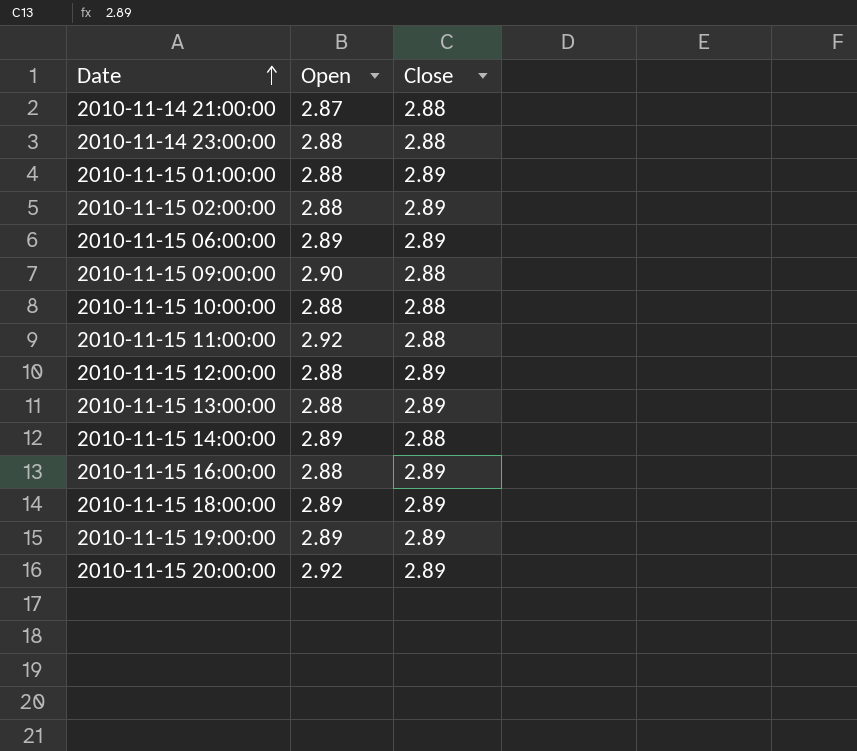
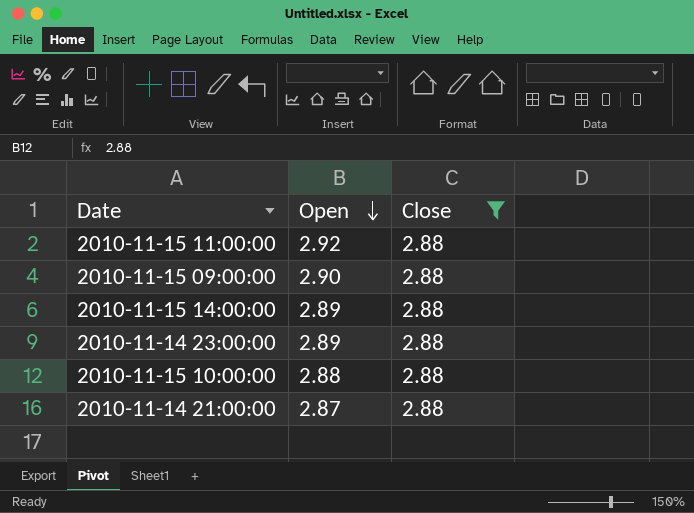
filter: none -> Close = 2.88
row order: Date ascending -> Open descending
2010-11-14 23:00:00 | Open: 2.88 -> 2.89

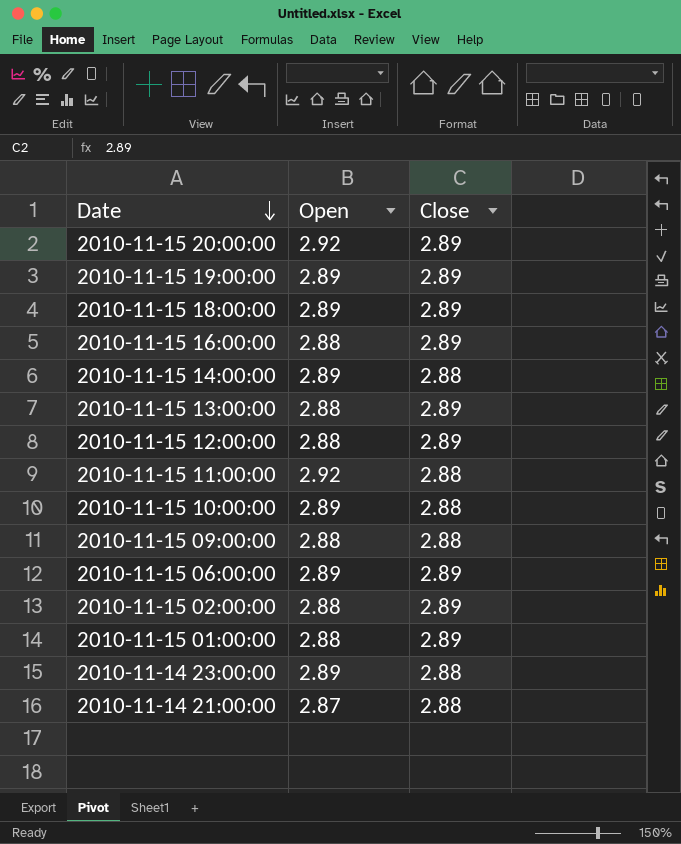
filter: Close = 2.88 -> none
row order: Open descending -> Date descending
2010-11-15 10:00:00 | Open: 2.88 -> 2.89
2010-11-15 09:00:00 | Open: 2.90 -> 2.88

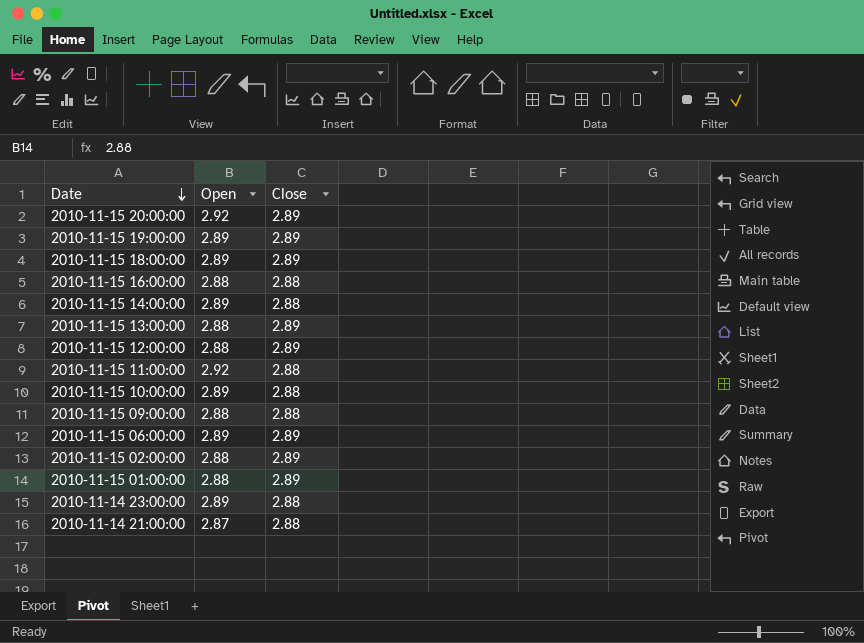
2010-11-15 16:00:00 | Close: 2.89 -> 2.88

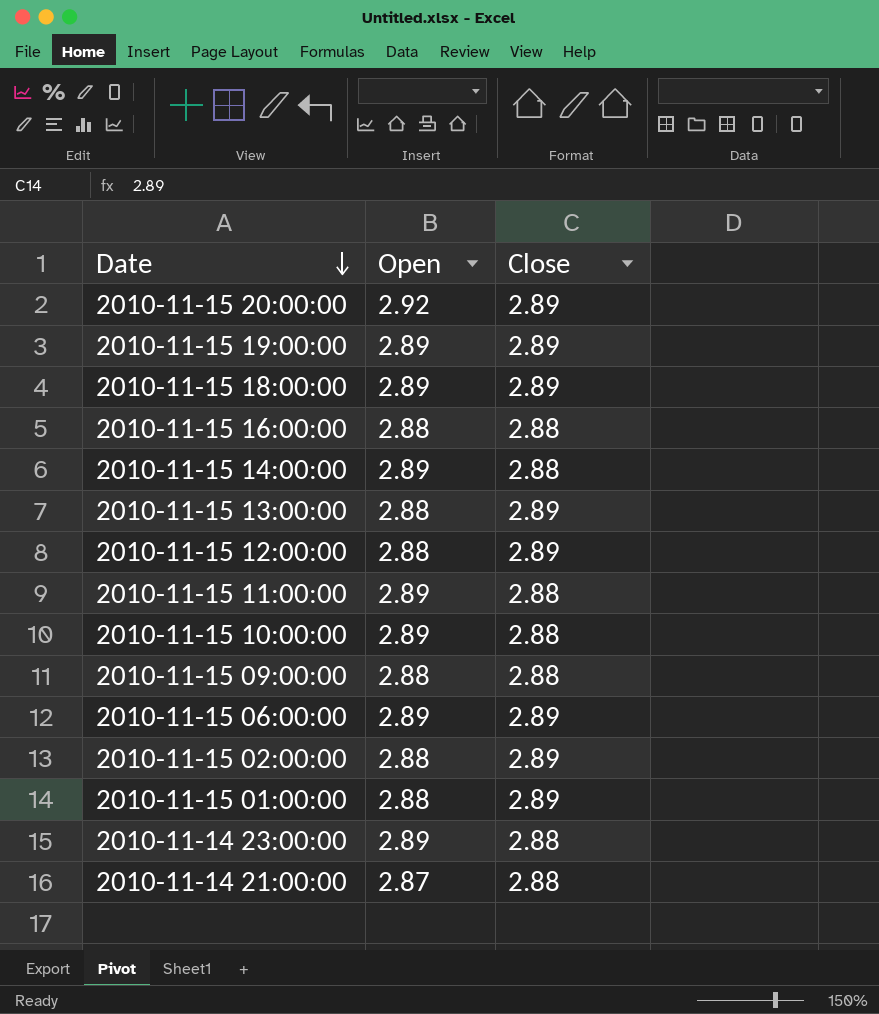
2010-11-15 11:00:00 | Open: 2.92 -> 2.89

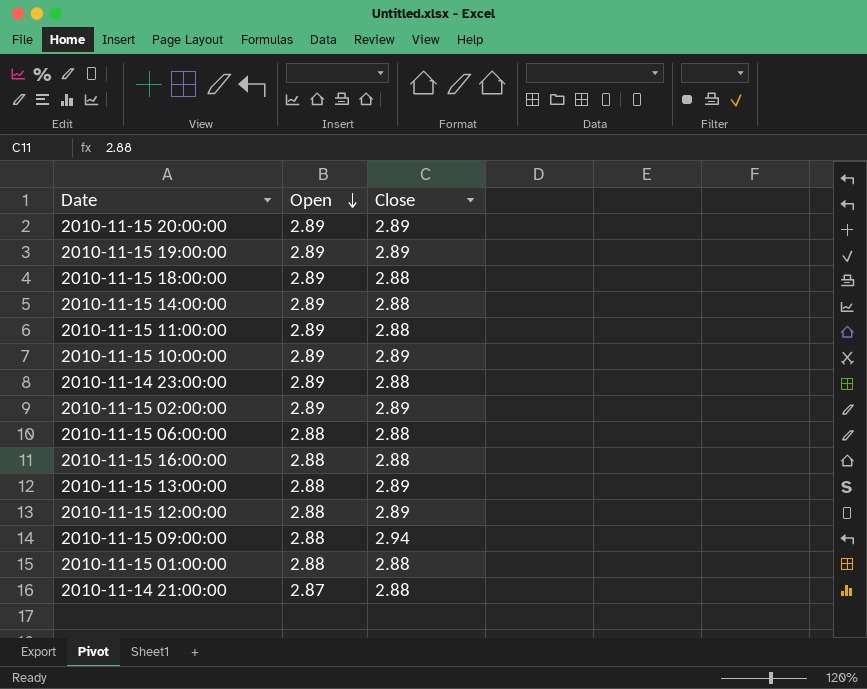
row order: Date descending -> Open descending
2010-11-15 20:00:00 | Open: 2.92 -> 2.89
2010-11-15 18:00:00 | Close: 2.89 -> 2.88
2010-11-15 10:00:00 | Close: 2.88 -> 2.89
2010-11-15 02:00:00 | Open: 2.88 -> 2.89
2010-11-15 06:00:00 | Open: 2.89 -> 2.88
2010-11-15 06:00:00 | Close: 2.89 -> 2.88
2010-11-15 09:00:00 | Close: 2.88 -> 2.94
2010-11-15 01:00:00 | Close: 2.89 -> 2.88

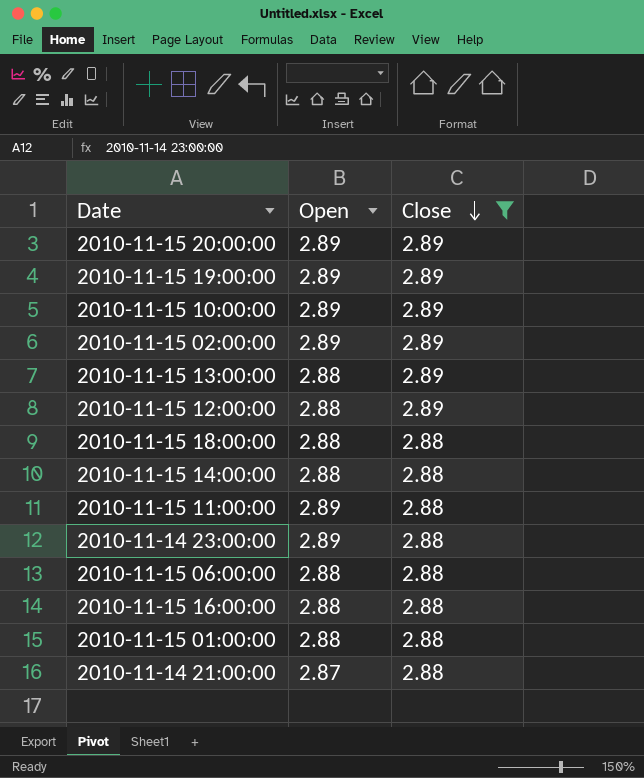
filter: none -> Close != 2.94
row order: Open descending -> Close descending
2010-11-15 18:00:00 | Open: 2.89 -> 2.88
2010-11-15 14:00:00 | Open: 2.89 -> 2.88

